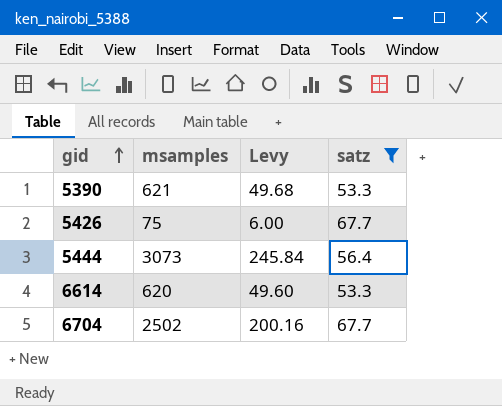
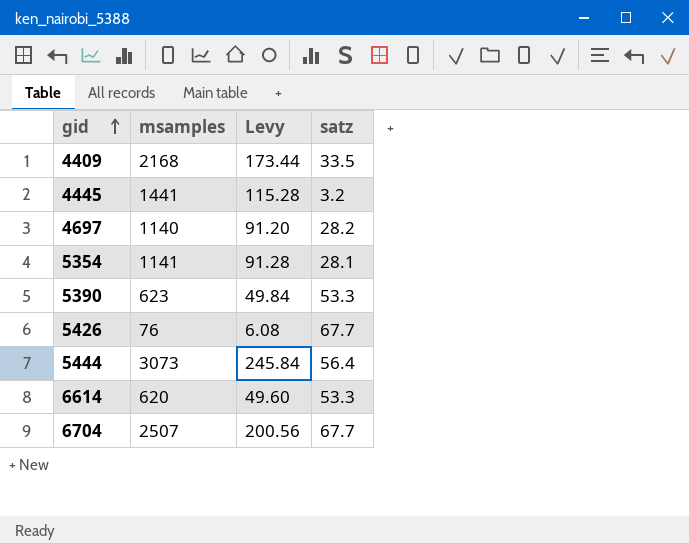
filter: satz >= 53.3 -> none
5390 | msamples: 621 -> 623
5390 | Levy: 49.68 -> 49.84
5426 | msamples: 75 -> 76
5426 | Levy: 6.00 -> 6.08
6704 | msamples: 2502 -> 2507
6704 | Levy: 200.16 -> 200.56

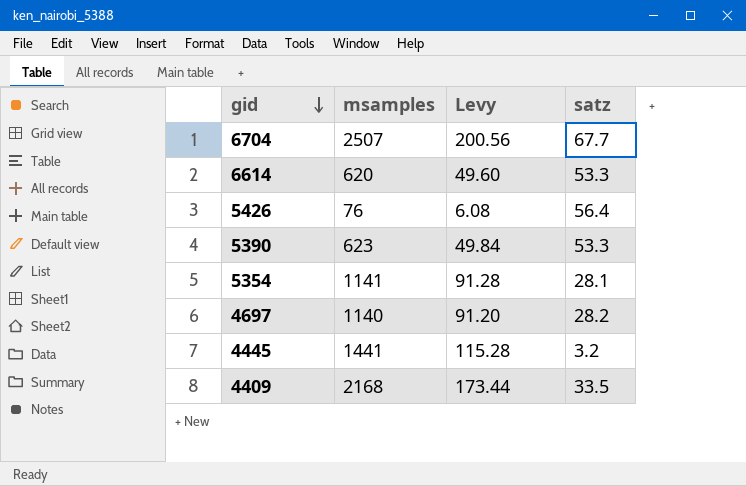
row order: gid ascending -> gid descending
row 5444: 3073 | 245.84 | 56.4 -> none
5426 | satz: 67.7 -> 56.4

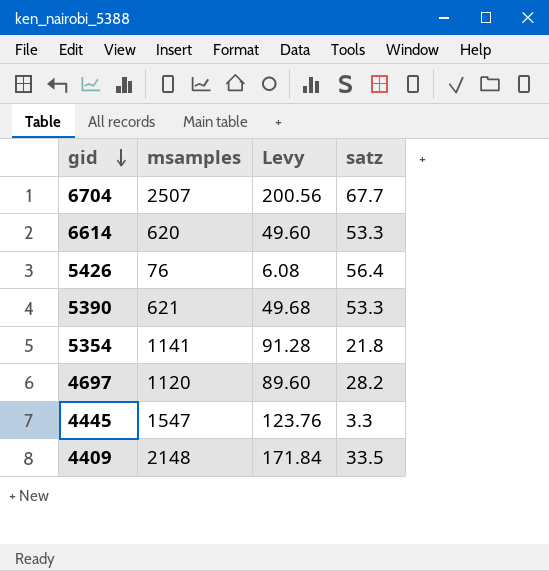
5390 | msamples: 623 -> 621
5390 | Levy: 49.84 -> 49.68
5354 | satz: 28.1 -> 21.8
4697 | msamples: 1140 -> 1120
4697 | Levy: 91.20 -> 89.60
4445 | msamples: 1441 -> 1547
4445 | Levy: 115.28 -> 123.76
4445 | satz: 3.2 -> 3.3
4409 | msamples: 2168 -> 2148
4409 | Levy: 173.44 -> 171.84

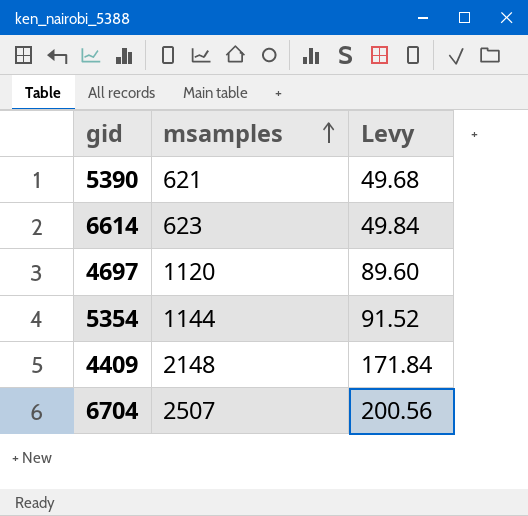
row order: gid descending -> msamples ascending
column satz | position: 4 -> none
row 5426: 76 | 6.08 | 56.4 -> none
row 4445: 1547 | 123.76 | 3.3 -> none
6614 | msamples: 620 -> 623
6614 | Levy: 49.60 -> 49.84
5354 | msamples: 1141 -> 1144
5354 | Levy: 91.28 -> 91.52

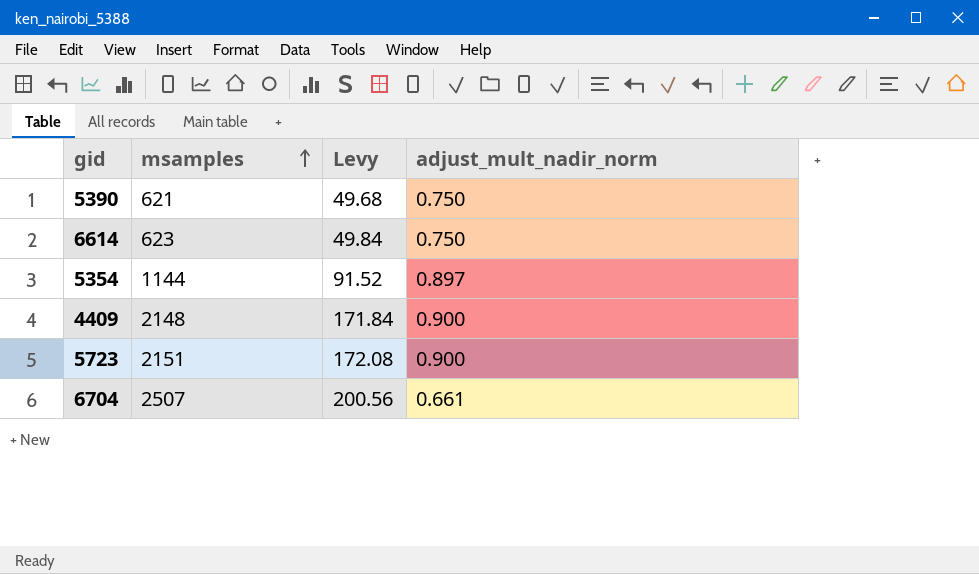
column adjust_mult_nadir_norm | position: none -> 4
row 4697: 1120 | 89.60 -> none
row 5723: none -> 2151 | 172.08 | 0.900

